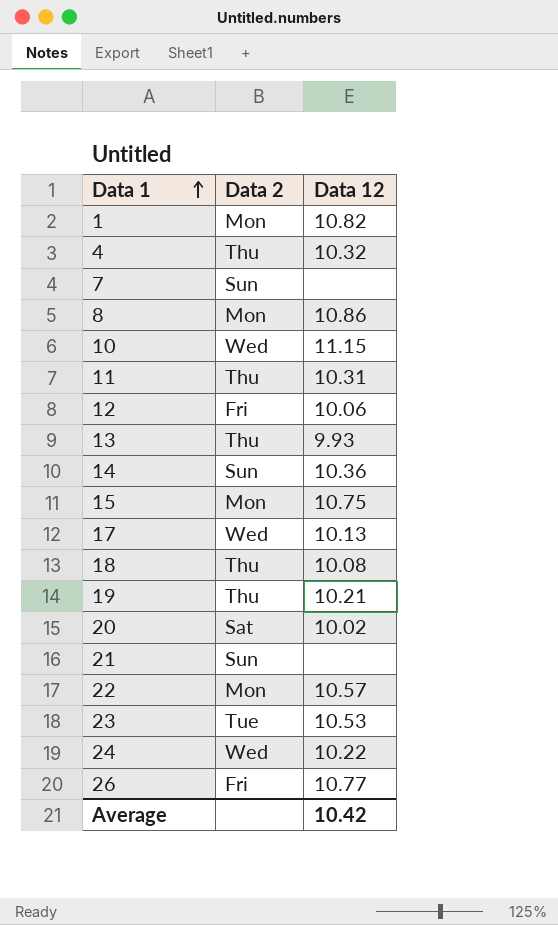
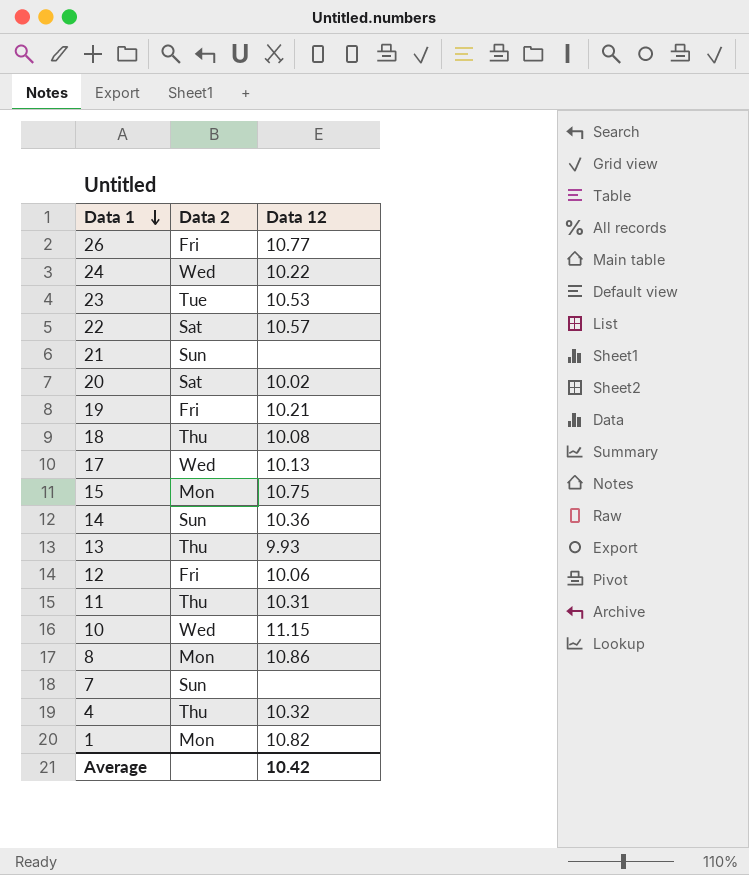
row order: Data 1 ascending -> Data 1 descending
22 | Data 2: Mon -> Sat
19 | Data 2: Thu -> Fri

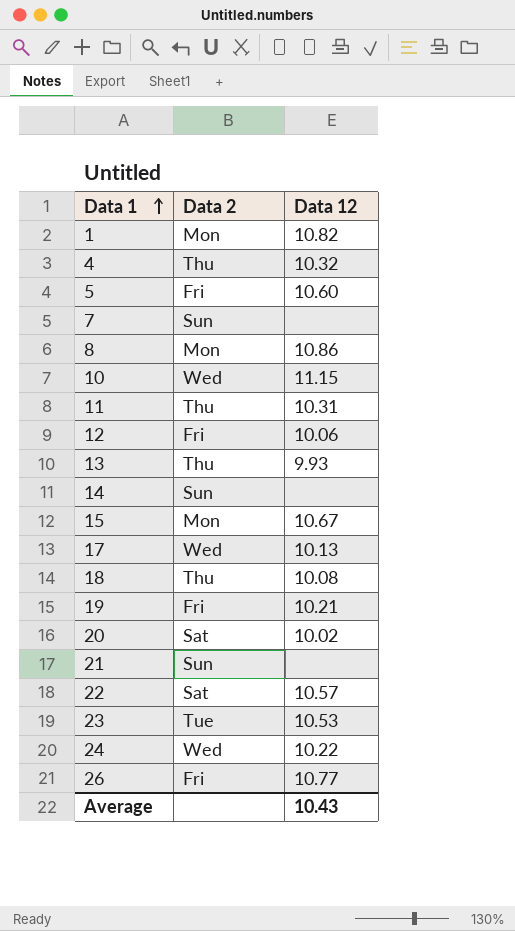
row order: Data 1 descending -> Data 1 ascending
row 5: none -> Fri | 10.60
14 | Data 12: 10.36 -> none
15 | Data 12: 10.75 -> 10.67
Average | Data 12: 10.42 -> 10.43

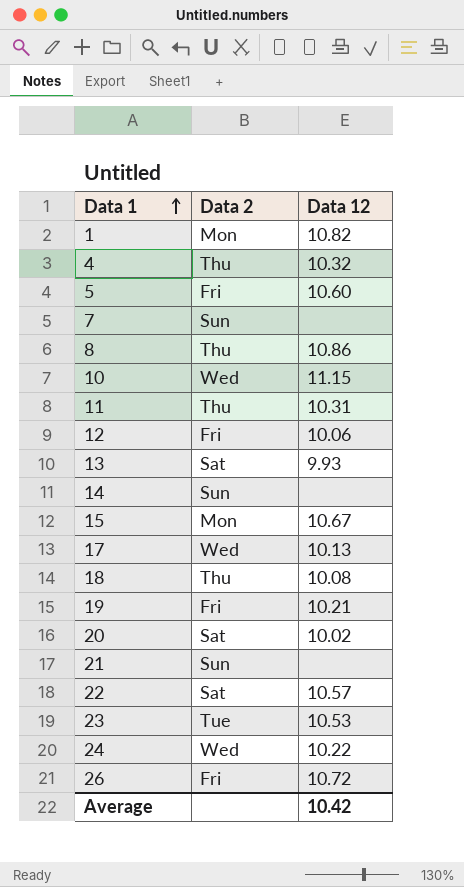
8 | Data 2: Mon -> Thu
13 | Data 2: Thu -> Sat
26 | Data 12: 10.77 -> 10.72
Average | Data 12: 10.43 -> 10.42

